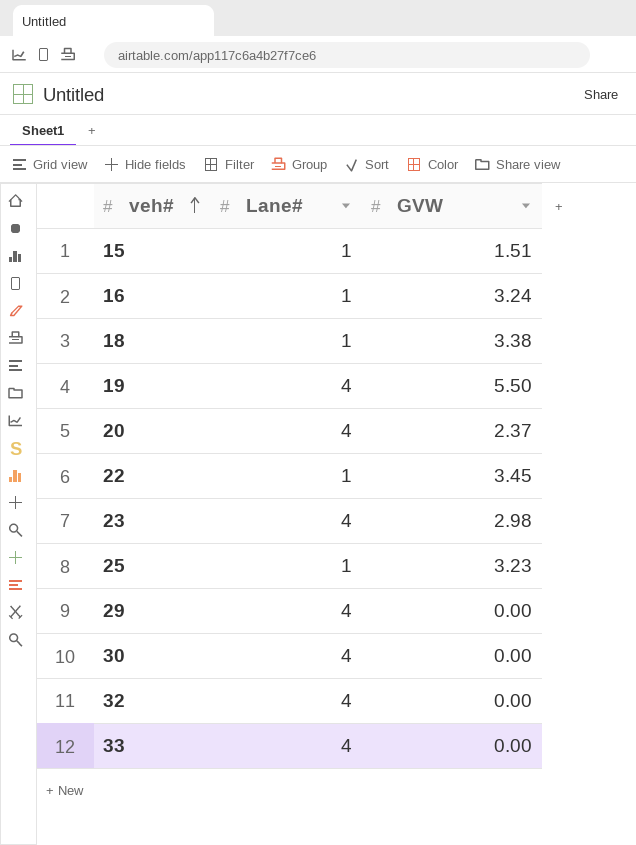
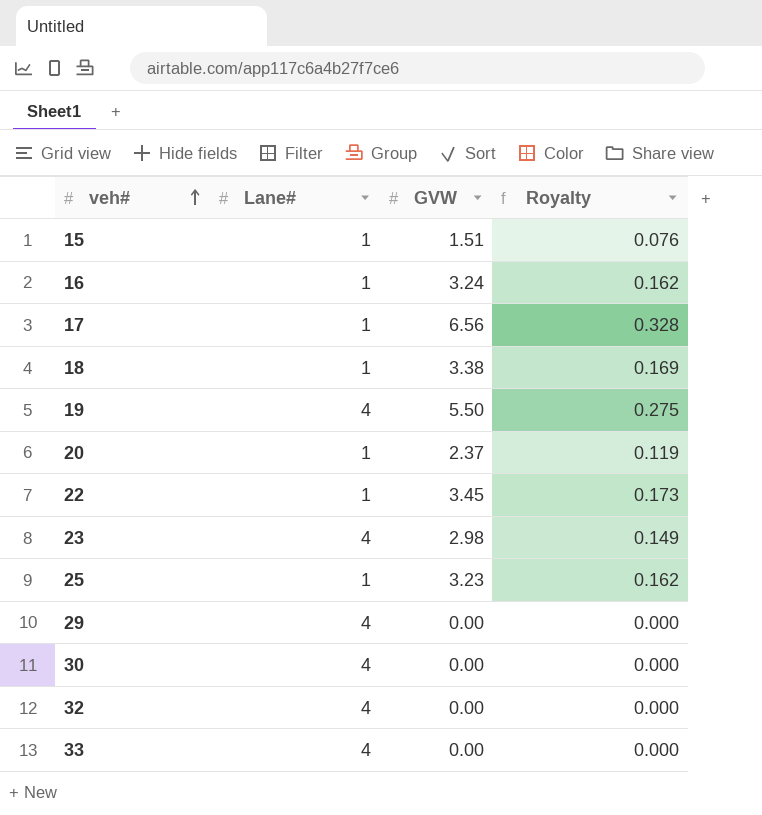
column Royalty | formula: none -> [GVW] * 0.05
row 17: none -> 1 | 6.56 | 0.328
20 | Lane#: 4 -> 1

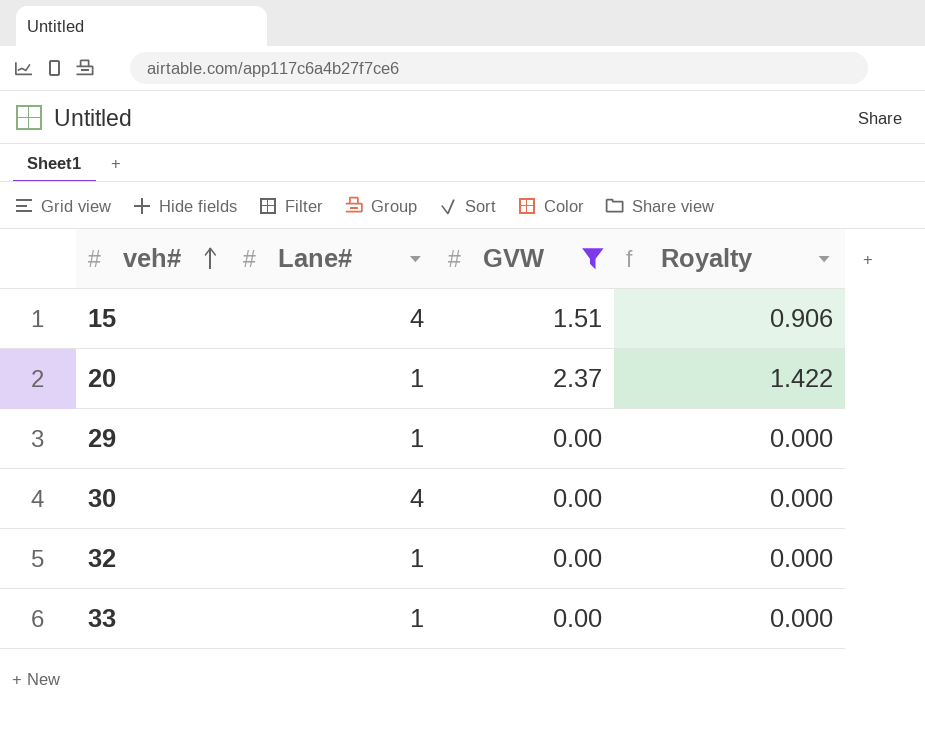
filter: none -> GVW <= 2.37
column Royalty | formula: [GVW] * 0.05 -> [GVW] * 0.6
15 | Lane#: 1 -> 4
29 | Lane#: 4 -> 1
32 | Lane#: 4 -> 1
33 | Lane#: 4 -> 1

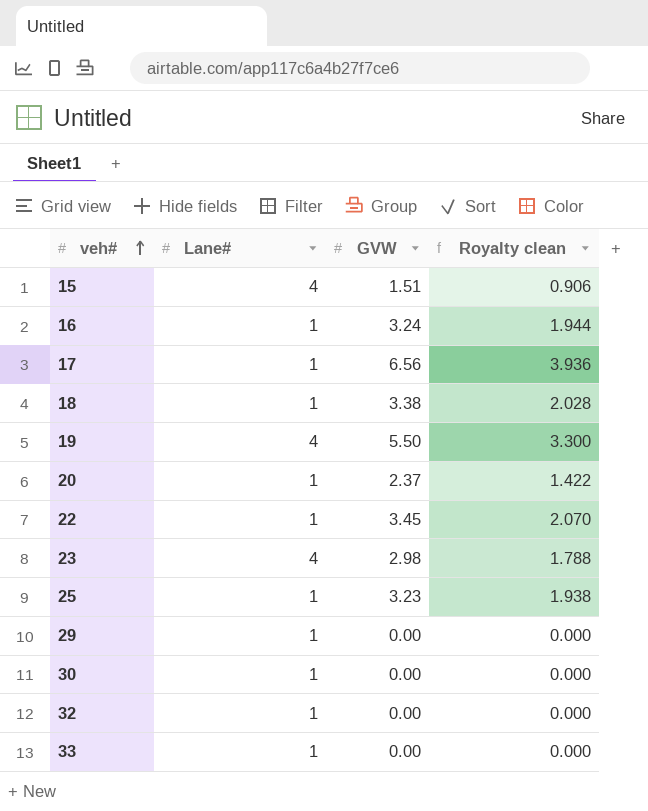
filter: GVW <= 2.37 -> none
column name: Royalty -> Royalty clean
30 | Lane#: 4 -> 1

